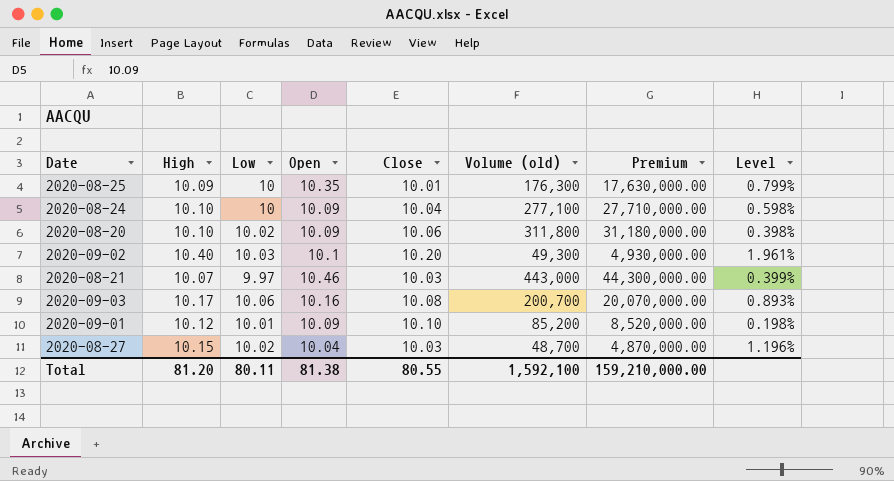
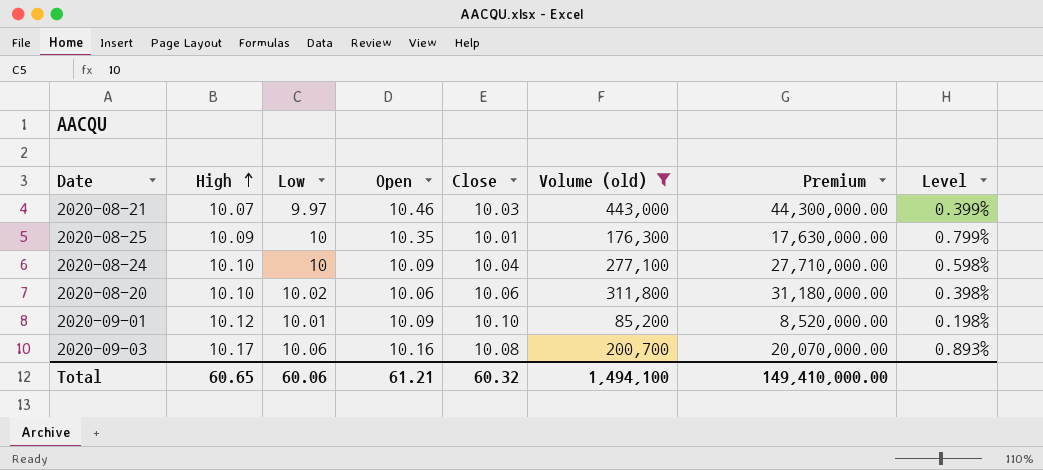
filter: none -> Volume (old) >= 85,200
row order: none -> High ascending
2020-08-20 | Open: 10.09 -> 10.06
Total | High: 81.20 -> 60.65
Total | Low: 80.11 -> 60.06
Total | Open: 81.38 -> 61.21
Total | Close: 80.55 -> 60.32
Total | Volume (old): 1,592,100 -> 1,494,100
Total | Premium: 159,210,000.00 -> 149,410,000.00

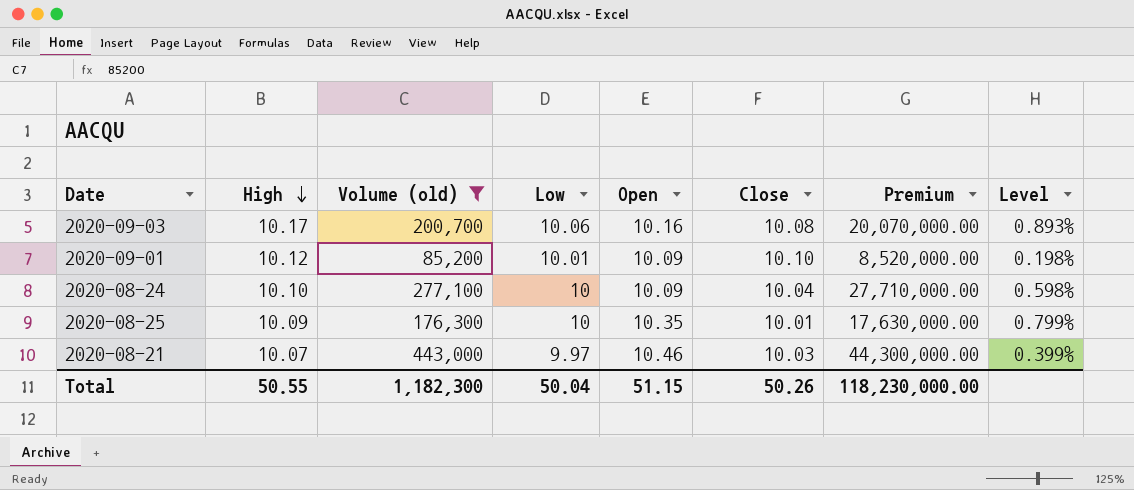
row order: High ascending -> High descending
column Volume (old) | position: 6 -> 3
row 2020-08-20: 10.10 | 10.02 | 10.06 | 10.06 | 311,800 | 31,180,000.00 | 0.398% -> none
Total | High: 60.65 -> 50.55
Total | Volume (old): 1,494,100 -> 1,182,300
Total | Low: 60.06 -> 50.04
Total | Open: 61.21 -> 51.15
Total | Close: 60.32 -> 50.26
Total | Premium: 149,410,000.00 -> 118,230,000.00

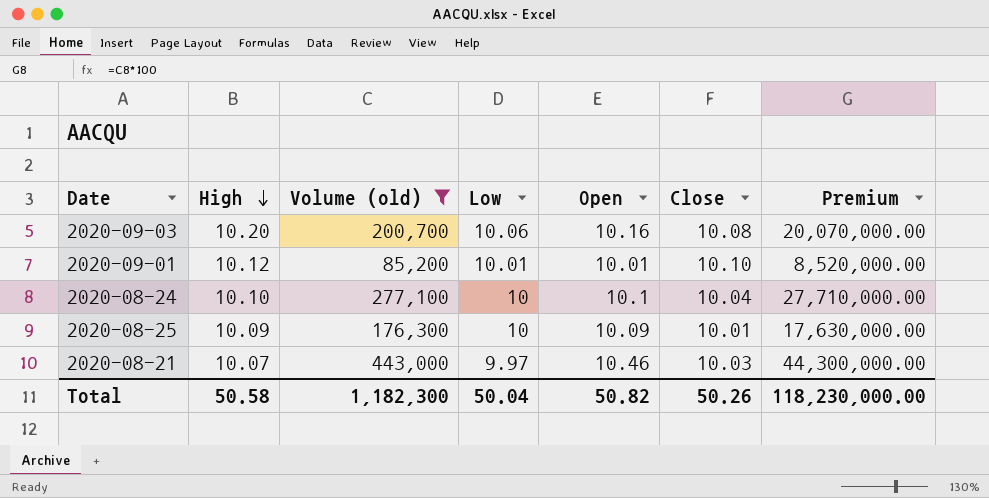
column Level | formula: ([High] - [Close]) / [Close] -> none
2020-09-03 | High: 10.17 -> 10.20
2020-09-01 | Open: 10.09 -> 10.01
2020-08-24 | Open: 10.09 -> 10.1
2020-08-25 | Open: 10.35 -> 10.09
Total | High: 50.55 -> 50.58
Total | Open: 51.15 -> 50.82

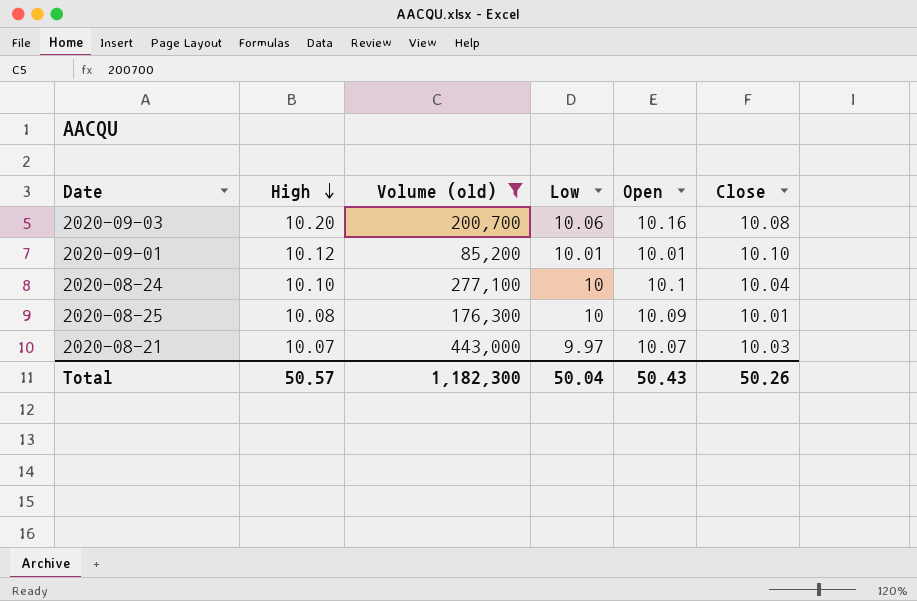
column Premium | formula: [Volume (old)] * 100 -> none
2020-08-25 | High: 10.09 -> 10.08
2020-08-21 | Open: 10.46 -> 10.07
Total | High: 50.58 -> 50.57
Total | Open: 50.82 -> 50.43

